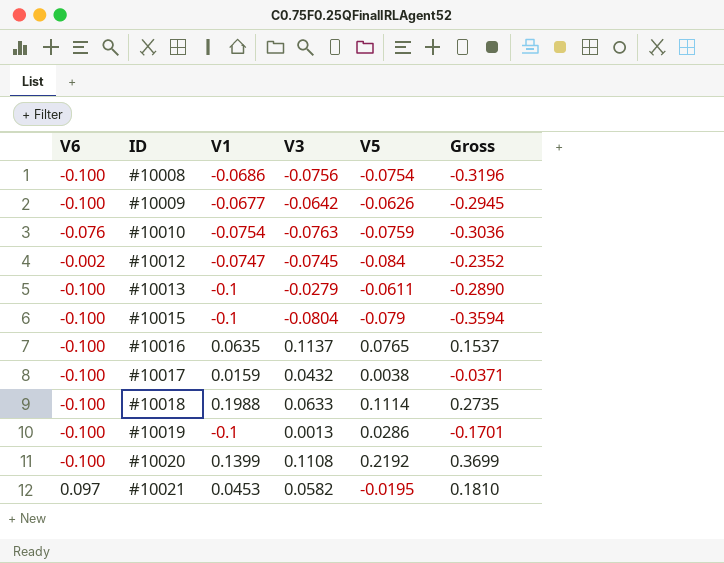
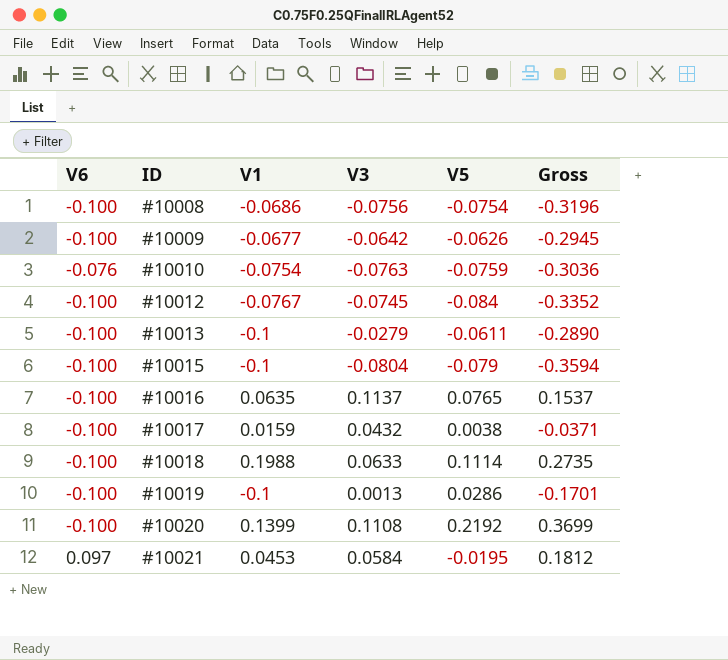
#10012 | V6: -0.002 -> -0.100
#10012 | V1: -0.0747 -> -0.0767
#10012 | Gross: -0.2352 -> -0.3352
#10021 | V3: 0.0582 -> 0.0584
#10021 | Gross: 0.1810 -> 0.1812

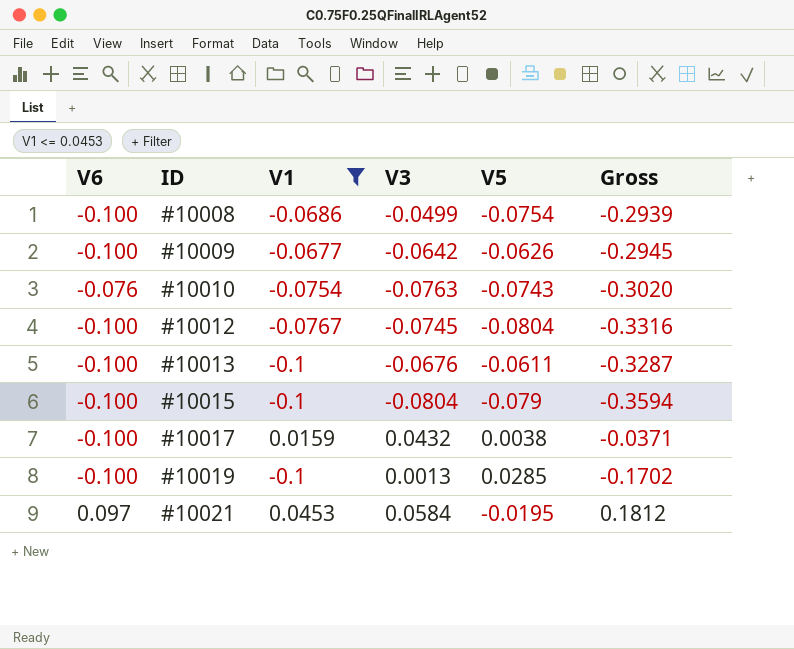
filter: none -> V1 <= 0.0453
#10008 | V3: -0.0756 -> -0.0499
#10008 | Gross: -0.3196 -> -0.2939
#10010 | V5: -0.0759 -> -0.0743
#10010 | Gross: -0.3036 -> -0.3020
#10012 | V5: -0.084 -> -0.0804
#10012 | Gross: -0.3352 -> -0.3316
#10013 | V3: -0.0279 -> -0.0676
#10013 | Gross: -0.2890 -> -0.3287
#10019 | V5: 0.0286 -> 0.0285
#10019 | Gross: -0.1701 -> -0.1702

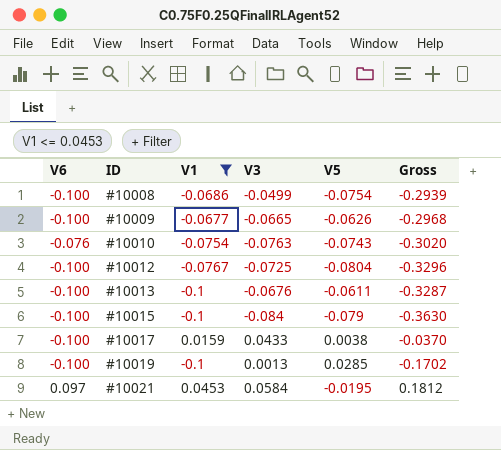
#10009 | V3: -0.0642 -> -0.0665
#10009 | Gross: -0.2945 -> -0.2968
#10012 | V3: -0.0745 -> -0.0725
#10012 | Gross: -0.3316 -> -0.3296
#10015 | V3: -0.0804 -> -0.084
#10015 | Gross: -0.3594 -> -0.3630
#10017 | V3: 0.0432 -> 0.0433
#10017 | Gross: -0.0371 -> -0.0370

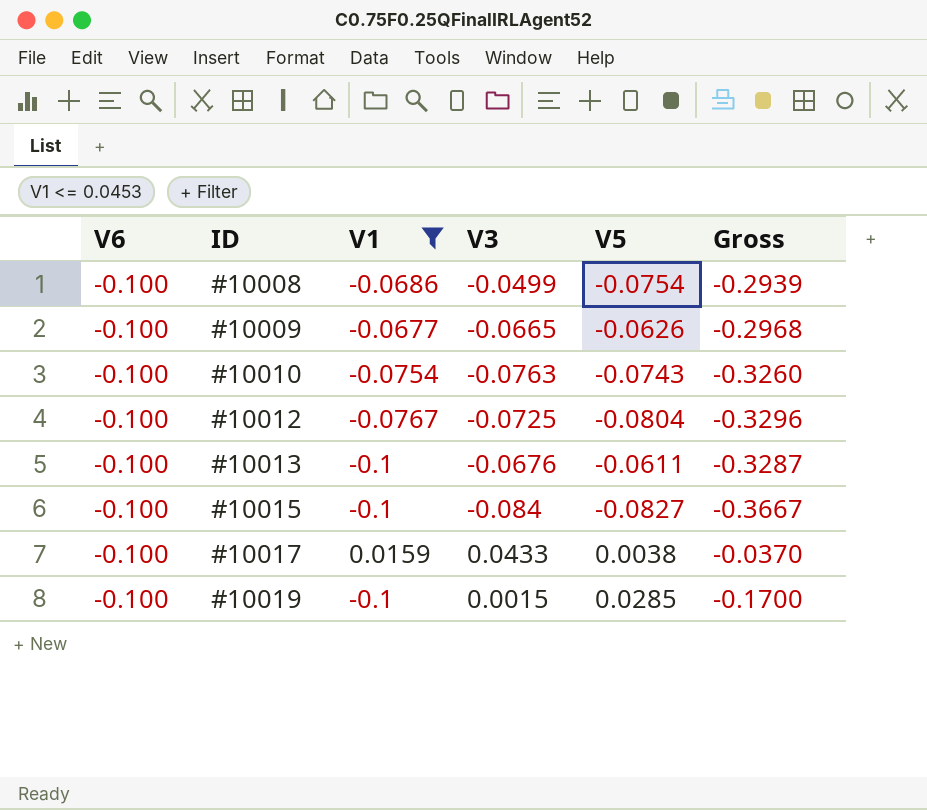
row #10021: 0.097 | 0.0453 | 0.0584 | -0.0195 | 0.1812 -> none
#10010 | V6: -0.076 -> -0.100
#10010 | Gross: -0.3020 -> -0.3260
#10015 | V5: -0.079 -> -0.0827
#10015 | Gross: -0.3630 -> -0.3667
#10019 | V3: 0.0013 -> 0.0015
#10019 | Gross: -0.1702 -> -0.1700

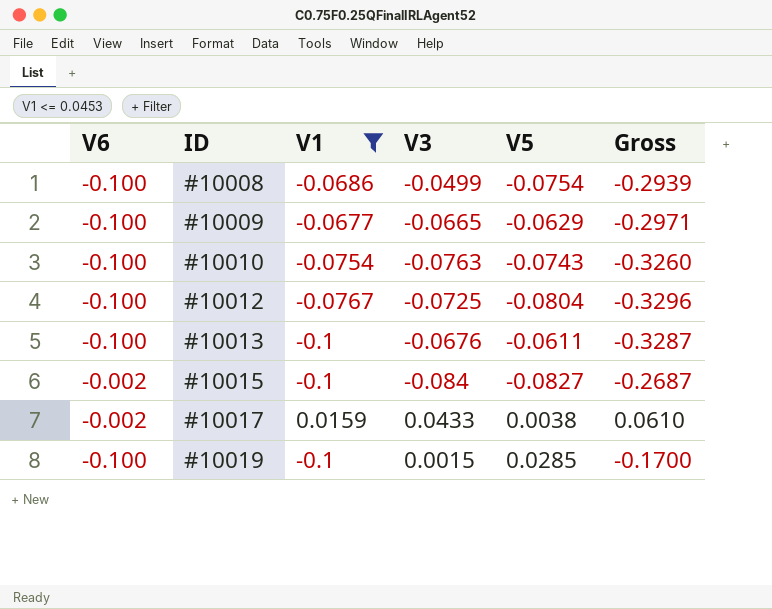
#10009 | V5: -0.0626 -> -0.0629
#10009 | Gross: -0.2968 -> -0.2971
#10015 | V6: -0.100 -> -0.002
#10015 | Gross: -0.3667 -> -0.2687
#10017 | V6: -0.100 -> -0.002
#10017 | Gross: -0.0370 -> 0.0610

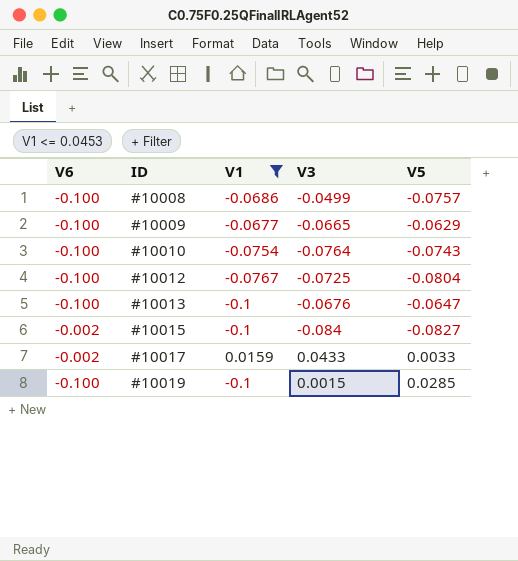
column Gross | formula: [V6] + [V1] + [V3] + [V5] -> none
#10008 | V5: -0.0754 -> -0.0757
#10010 | V3: -0.0763 -> -0.0764
#10013 | V5: -0.0611 -> -0.0647
#10017 | V5: 0.0038 -> 0.0033

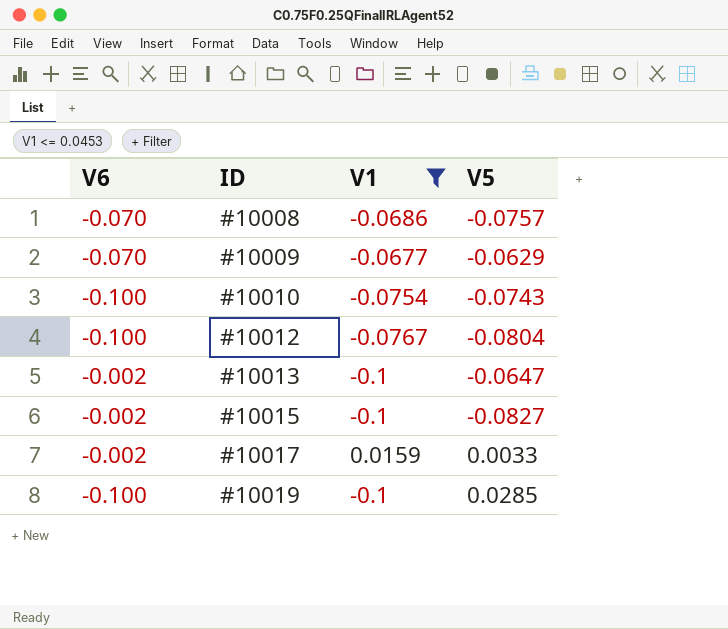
column V3 | position: 4 -> none
#10008 | V6: -0.100 -> -0.070
#10009 | V6: -0.100 -> -0.070
#10013 | V6: -0.100 -> -0.002

